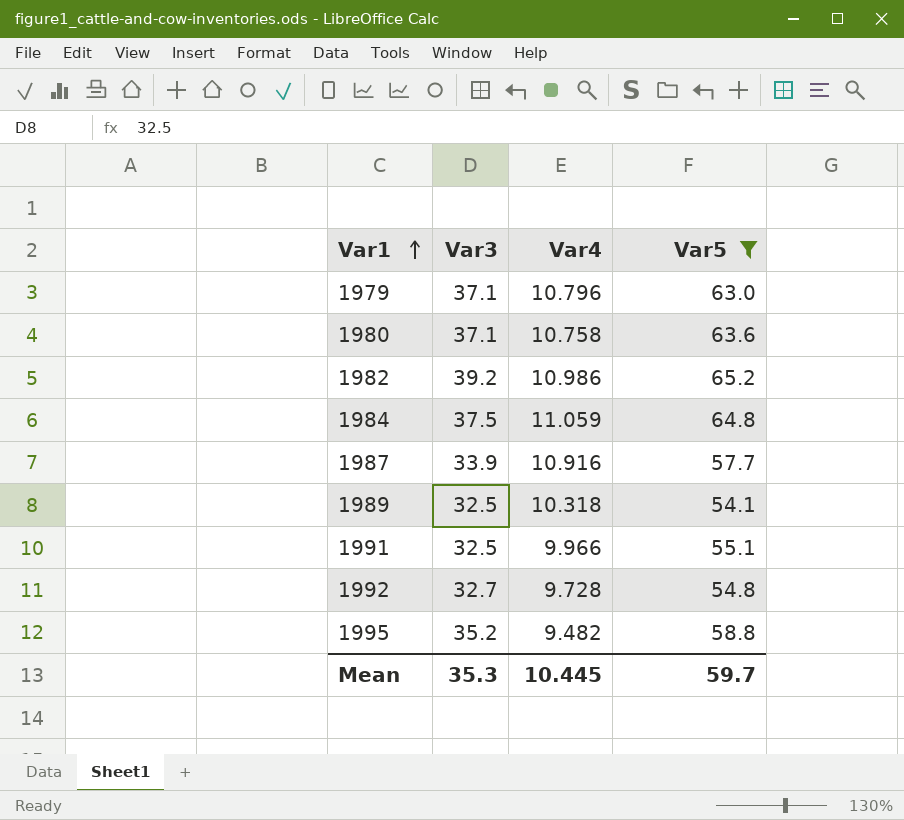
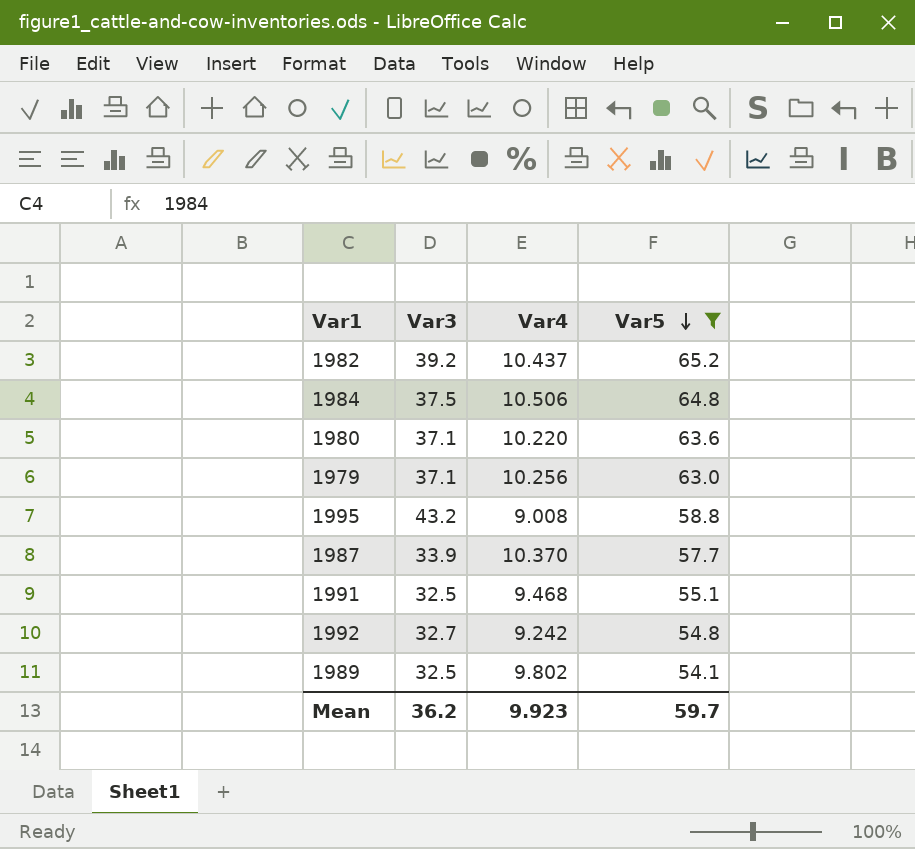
row order: Var1 ascending -> Var5 descending
1982 | Var4: 10.986 -> 10.437
1984 | Var4: 11.059 -> 10.506
1980 | Var4: 10.758 -> 10.220
1979 | Var4: 10.796 -> 10.256
1995 | Var3: 35.2 -> 43.2
1995 | Var4: 9.482 -> 9.008
1987 | Var4: 10.916 -> 10.370
1991 | Var4: 9.966 -> 9.468
1992 | Var4: 9.728 -> 9.242
1989 | Var4: 10.318 -> 9.802
Mean | Var3: 35.3 -> 36.2
Mean | Var4: 10.445 -> 9.923

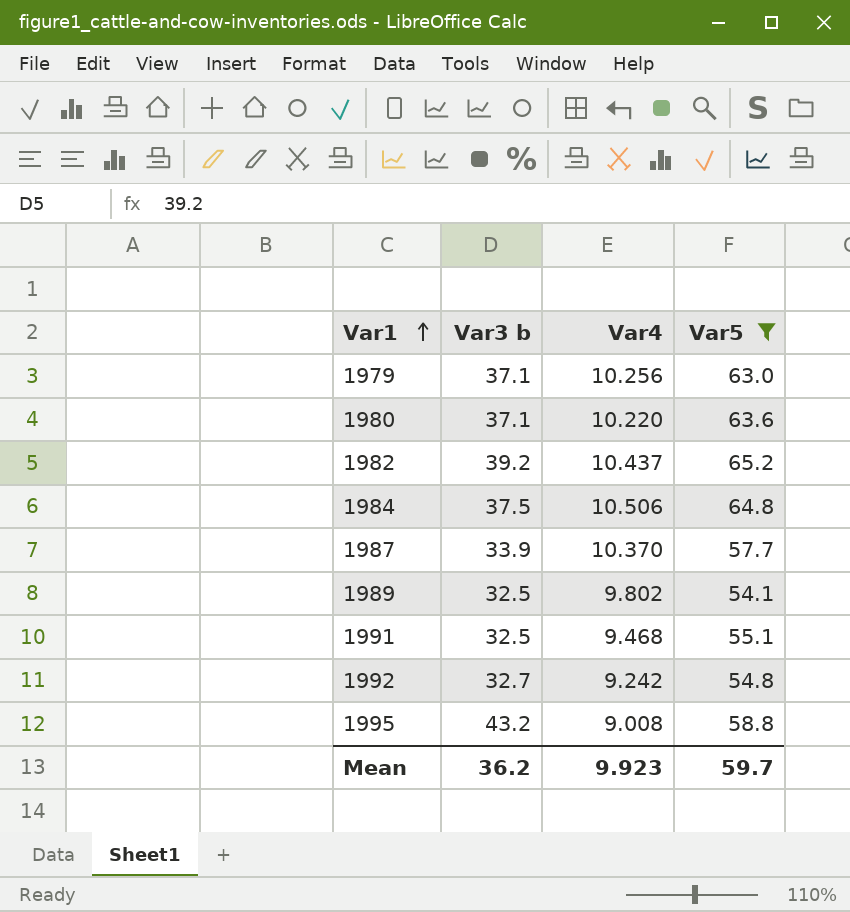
row order: Var5 descending -> Var1 ascending
column name: Var3 -> Var3 b

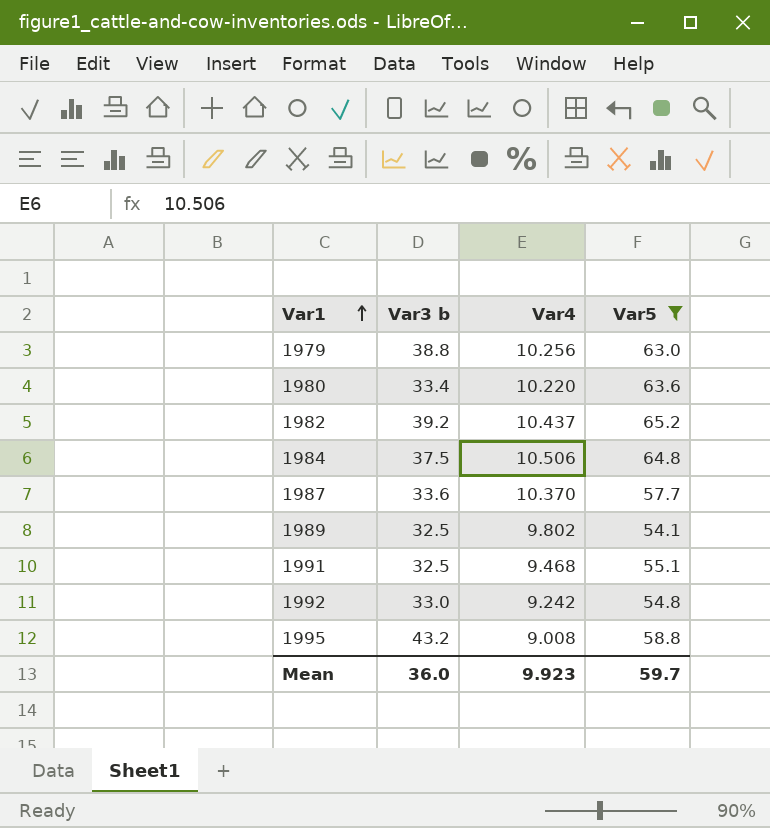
1979 | Var3 b: 37.1 -> 38.8
1980 | Var3 b: 37.1 -> 33.4
1987 | Var3 b: 33.9 -> 33.6
1992 | Var3 b: 32.7 -> 33.0
Mean | Var3 b: 36.2 -> 36.0

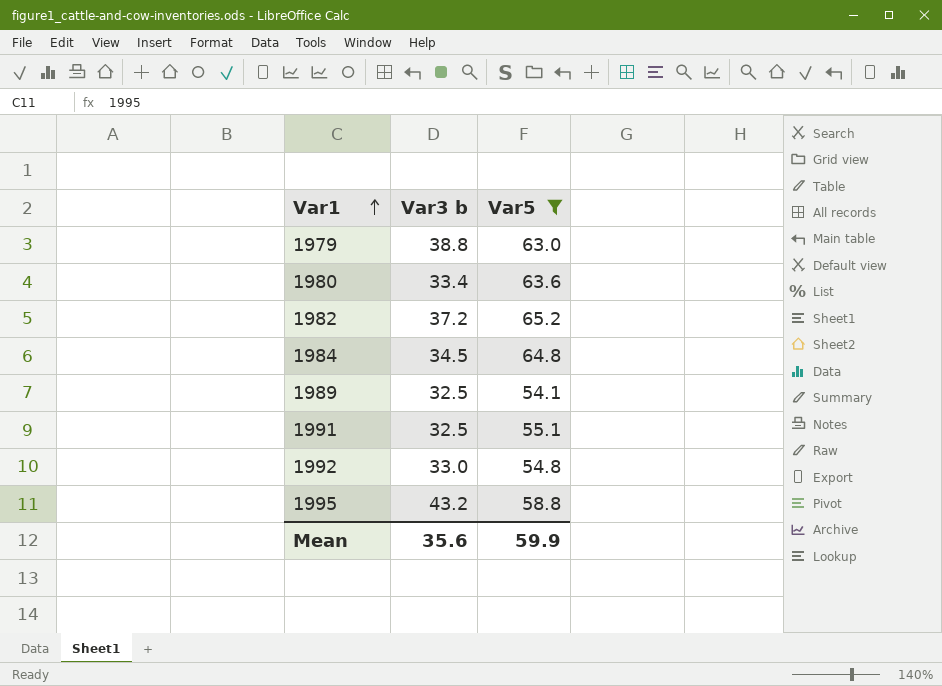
column Var4 | position: 3 -> none
row 1987: 33.6 | 10.370 | 57.7 -> none
1982 | Var3 b: 39.2 -> 37.2
1984 | Var3 b: 37.5 -> 34.5
Mean | Var3 b: 36.0 -> 35.6
Mean | Var5: 59.7 -> 59.9

